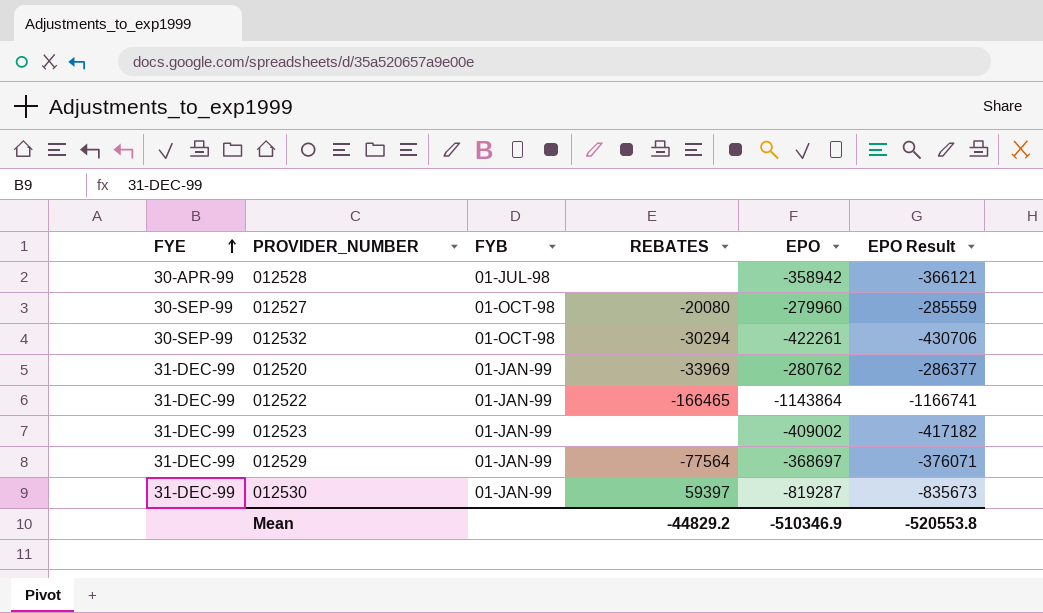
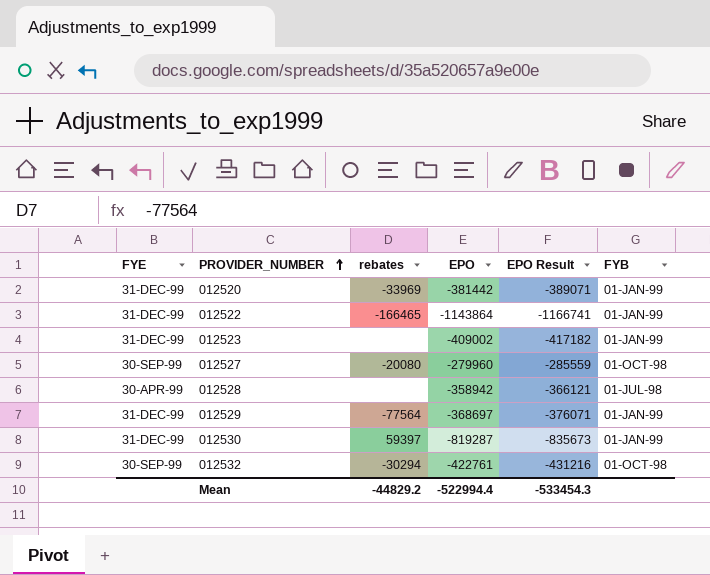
row order: FYE ascending -> PROVIDER_NUMBER ascending
column name: REBATES -> rebates
column FYB | position: 3 -> 6
012520 | EPO: -280762 -> -381442
012520 | EPO Result: -286377 -> -389071
012532 | EPO: -422261 -> -422761
012532 | EPO Result: -430706 -> -431216
Mean | EPO: -510346.9 -> -522994.4
Mean | EPO Result: -520553.8 -> -533454.3

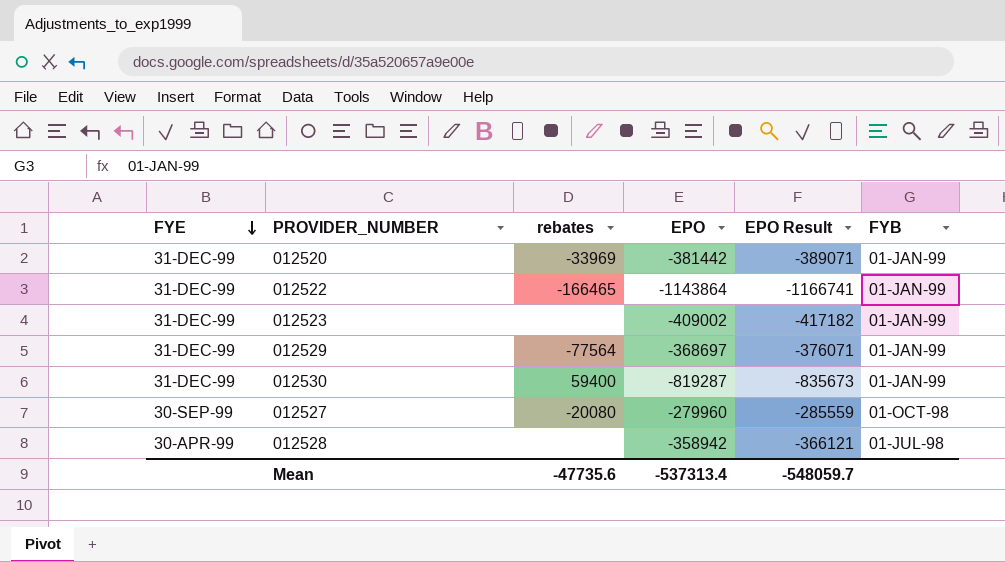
row order: PROVIDER_NUMBER ascending -> FYE descending
row 012532: 30-SEP-99 | -30294 | -422761 | -431216 | 01-OCT-98 -> none
012530 | rebates: 59397 -> 59400
Mean | rebates: -44829.2 -> -47735.6
Mean | EPO: -522994.4 -> -537313.4
Mean | EPO Result: -533454.3 -> -548059.7

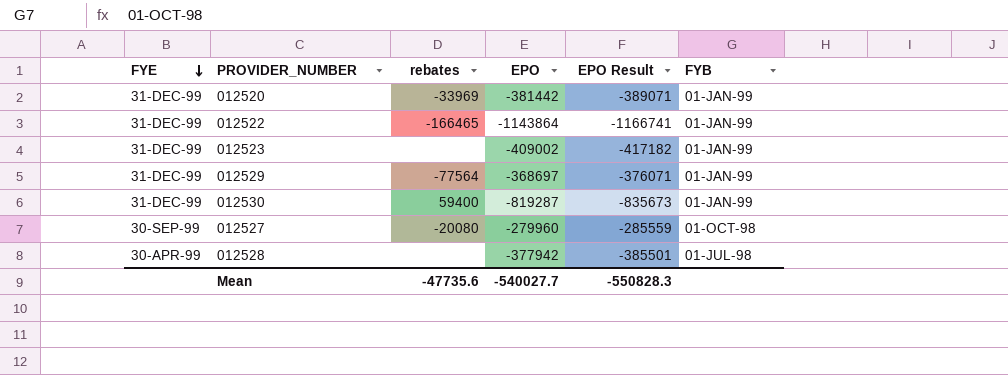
012528 | EPO: -358942 -> -377942
012528 | EPO Result: -366121 -> -385501
Mean | EPO: -537313.4 -> -540027.7
Mean | EPO Result: -548059.7 -> -550828.3

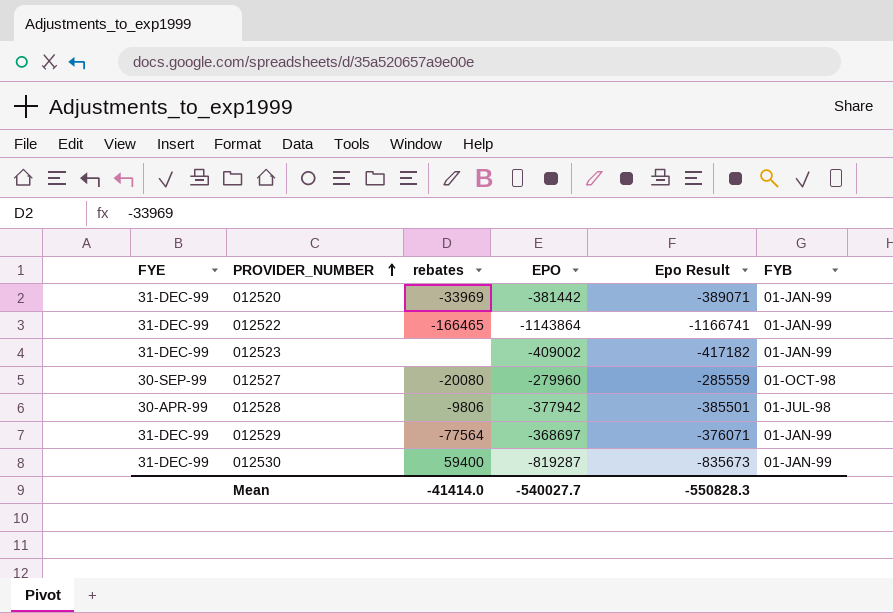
row order: FYE descending -> PROVIDER_NUMBER ascending
column name: EPO Result -> Epo Result
012528 | rebates: none -> -9806
Mean | rebates: -47735.6 -> -41414.0

